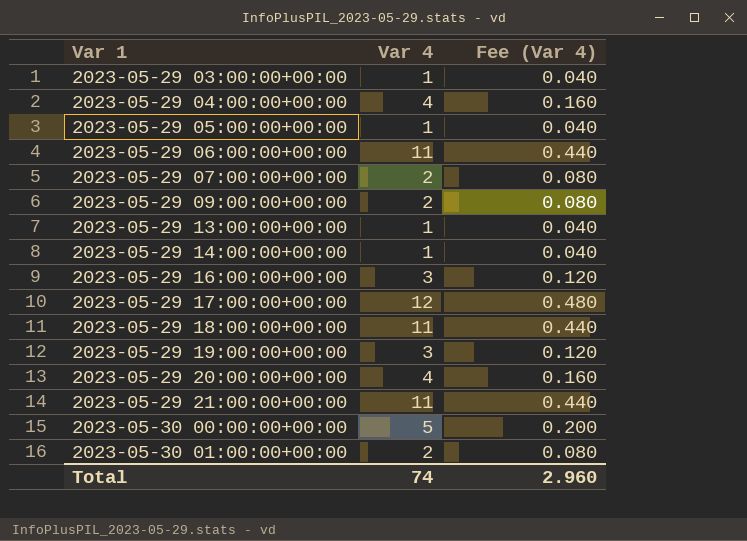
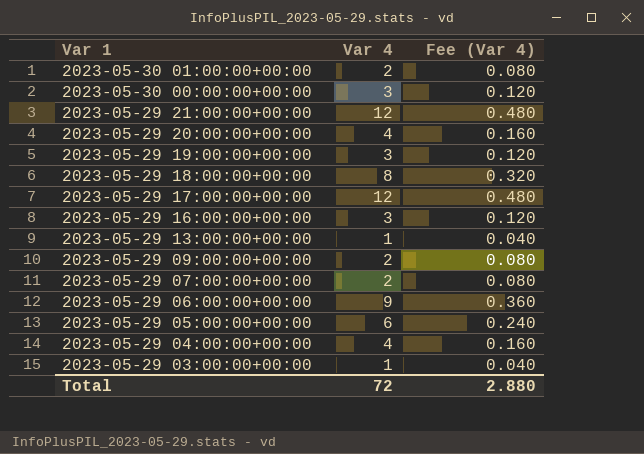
row order: Var 1 ascending -> Var 1 descending
row 2023-05-29 14:00:00+00:00: 1 | 0.040 -> none
2023-05-30 00:00:00+00:00 | Var 4: 5 -> 3
2023-05-30 00:00:00+00:00 | Fee (Var 4): 0.200 -> 0.120
2023-05-29 21:00:00+00:00 | Var 4: 11 -> 12
2023-05-29 21:00:00+00:00 | Fee (Var 4): 0.440 -> 0.480
2023-05-29 18:00:00+00:00 | Var 4: 11 -> 8
2023-05-29 18:00:00+00:00 | Fee (Var 4): 0.440 -> 0.320
2023-05-29 06:00:00+00:00 | Var 4: 11 -> 9
2023-05-29 06:00:00+00:00 | Fee (Var 4): 0.440 -> 0.360
2023-05-29 05:00:00+00:00 | Var 4: 1 -> 6
2023-05-29 05:00:00+00:00 | Fee (Var 4): 0.040 -> 0.240
Total | Var 4: 74 -> 72
Total | Fee (Var 4): 2.960 -> 2.880

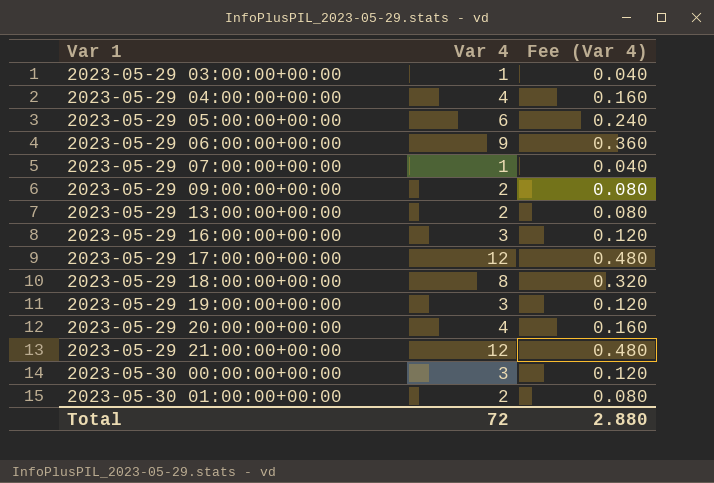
row order: Var 1 descending -> Var 1 ascending
2023-05-29 07:00:00+00:00 | Var 4: 2 -> 1
2023-05-29 07:00:00+00:00 | Fee (Var 4): 0.080 -> 0.040
2023-05-29 13:00:00+00:00 | Var 4: 1 -> 2
2023-05-29 13:00:00+00:00 | Fee (Var 4): 0.040 -> 0.080

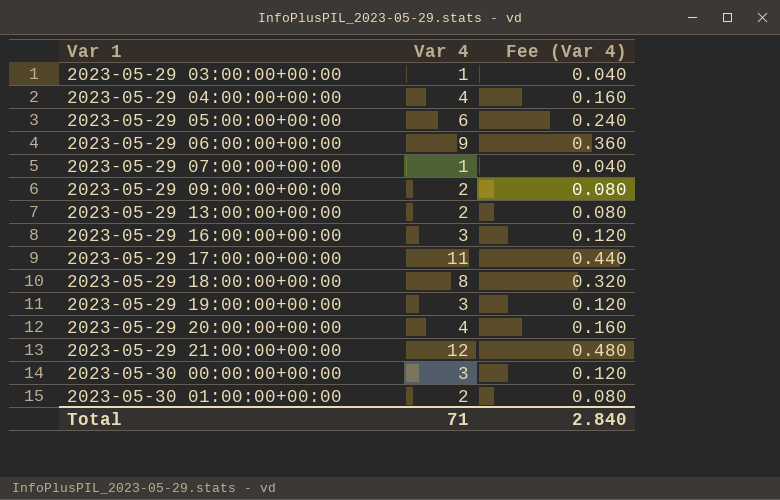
2023-05-29 17:00:00+00:00 | Var 4: 12 -> 11
2023-05-29 17:00:00+00:00 | Fee (Var 4): 0.480 -> 0.440
Total | Var 4: 72 -> 71
Total | Fee (Var 4): 2.880 -> 2.840

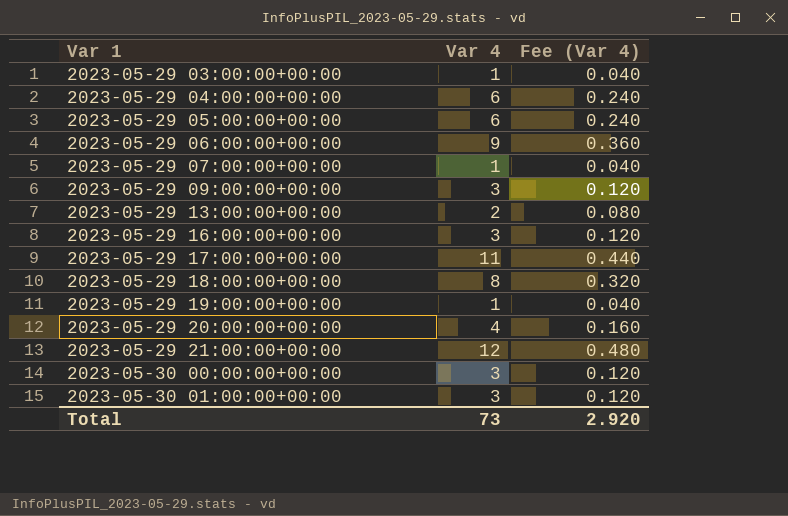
2023-05-29 04:00:00+00:00 | Var 4: 4 -> 6
2023-05-29 04:00:00+00:00 | Fee (Var 4): 0.160 -> 0.240
2023-05-29 09:00:00+00:00 | Var 4: 2 -> 3
2023-05-29 09:00:00+00:00 | Fee (Var 4): 0.080 -> 0.120
2023-05-29 19:00:00+00:00 | Var 4: 3 -> 1
2023-05-29 19:00:00+00:00 | Fee (Var 4): 0.120 -> 0.040
2023-05-30 01:00:00+00:00 | Var 4: 2 -> 3
2023-05-30 01:00:00+00:00 | Fee (Var 4): 0.080 -> 0.120
Total | Var 4: 71 -> 73
Total | Fee (Var 4): 2.840 -> 2.920

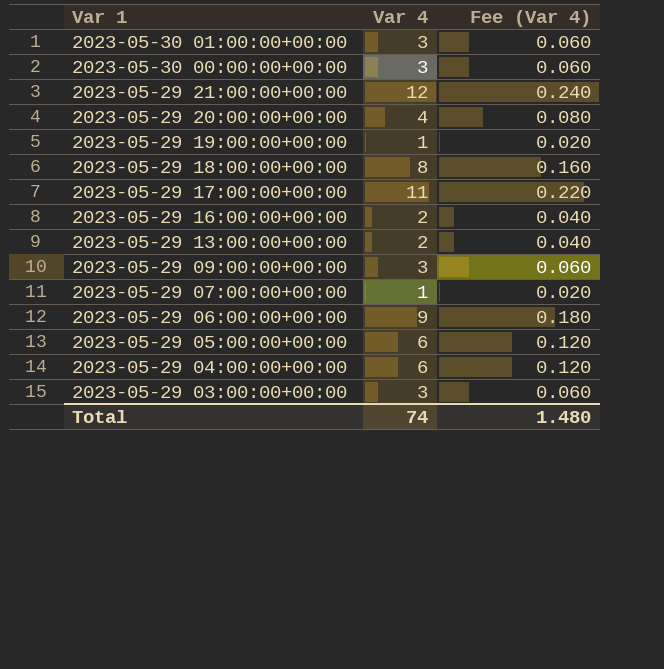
row order: Var 1 ascending -> Var 1 descending
column Fee (Var 4) | formula: [Var 4] * 0.04 -> [Var 4] * 0.02
2023-05-29 16:00:00+00:00 | Var 4: 3 -> 2
2023-05-29 03:00:00+00:00 | Var 4: 1 -> 3
Total | Var 4: 73 -> 74
Total | Fee (Var 4): 2.920 -> 1.480

